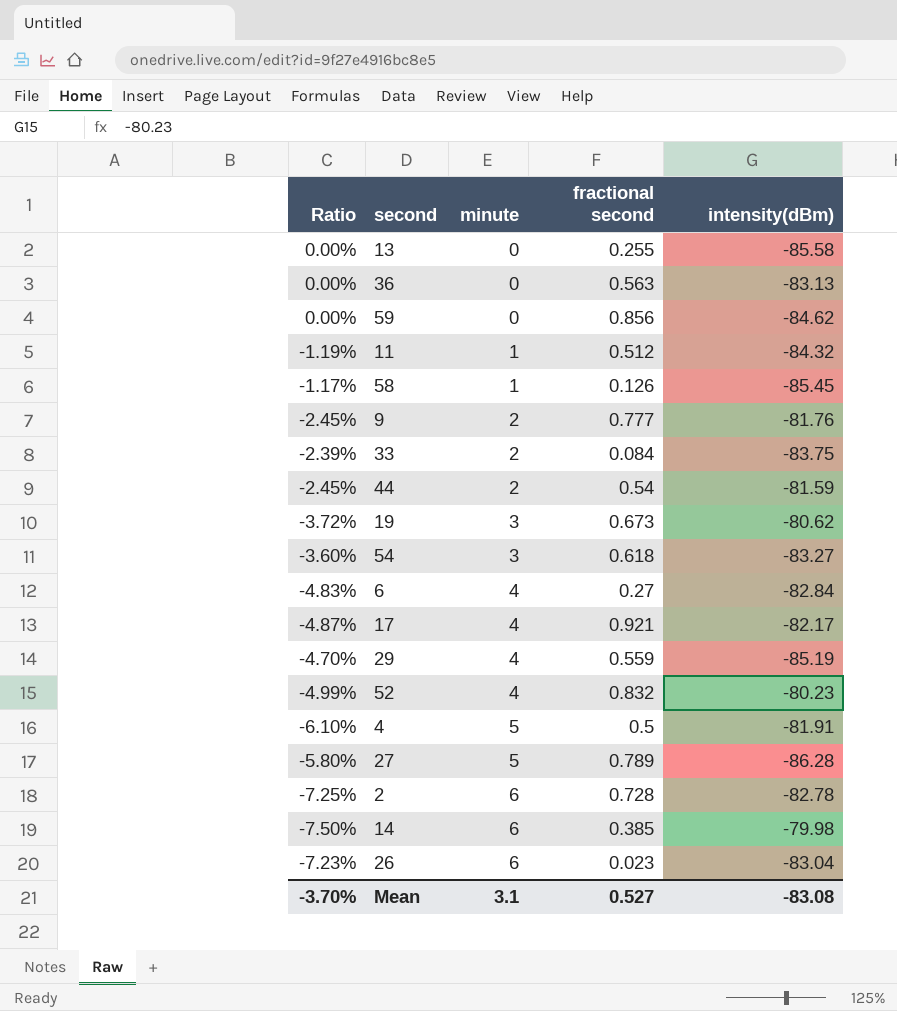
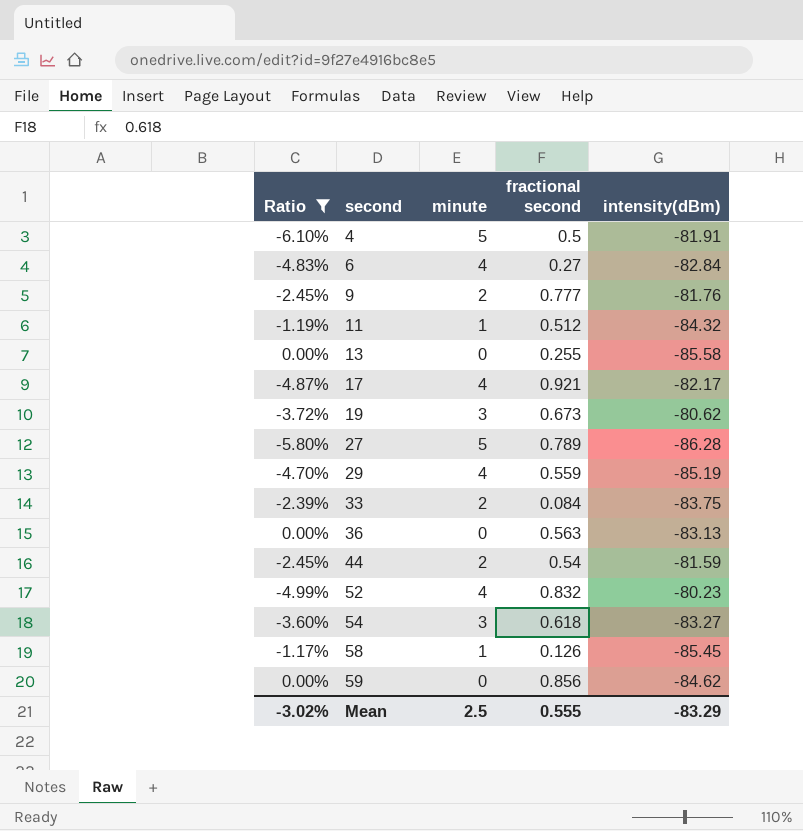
filter: none -> Ratio >= -6.10%
row order: minute ascending -> second ascending
Mean | Ratio: -3.70% -> -3.02%
Mean | minute: 3.1 -> 2.5
Mean | fractional second: 0.527 -> 0.555
Mean | intensity(dBm): -83.08 -> -83.29

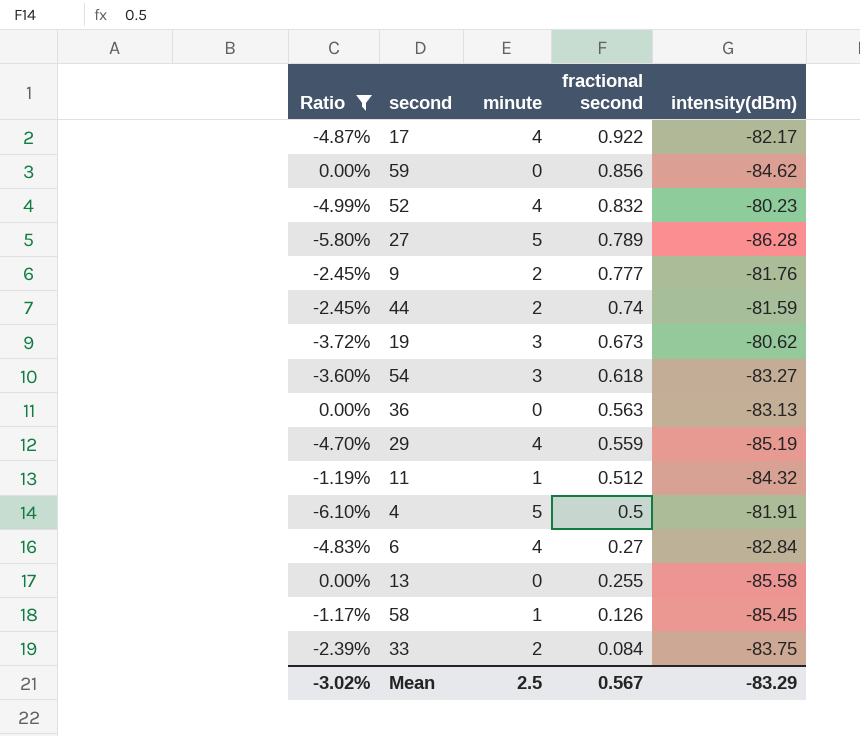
row order: second ascending -> fractional second descending
17 | fractional second: 0.921 -> 0.922
44 | fractional second: 0.54 -> 0.74
Mean | fractional second: 0.555 -> 0.567

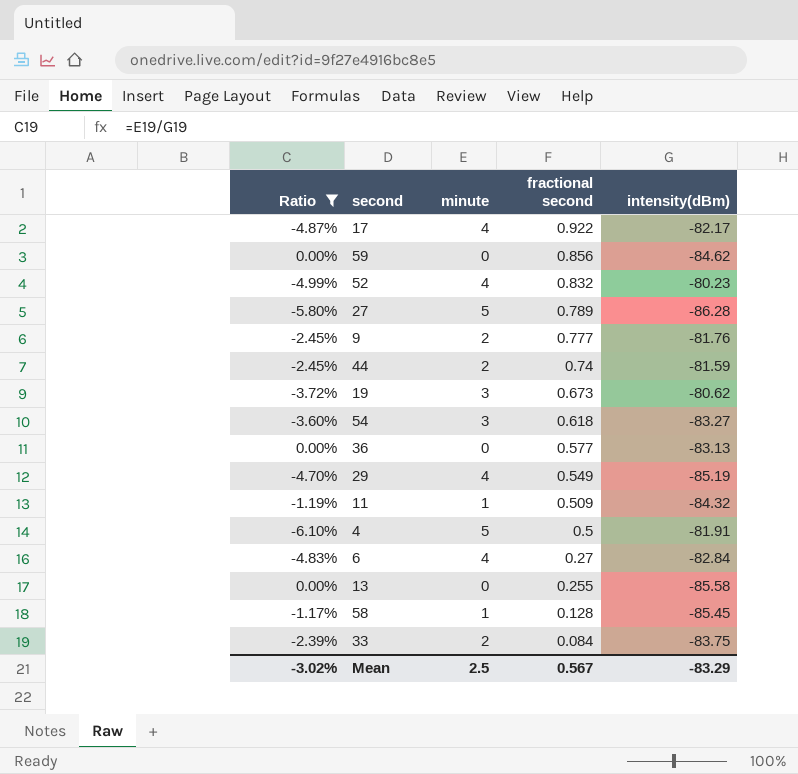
36 | fractional second: 0.563 -> 0.577
29 | fractional second: 0.559 -> 0.549
11 | fractional second: 0.512 -> 0.509
58 | fractional second: 0.126 -> 0.128

